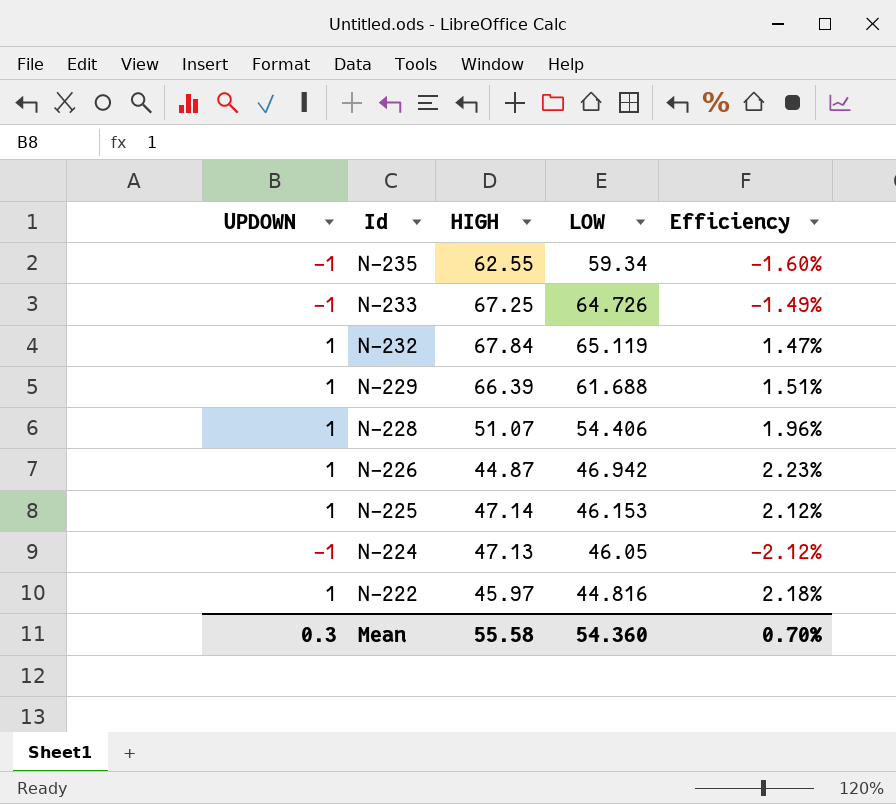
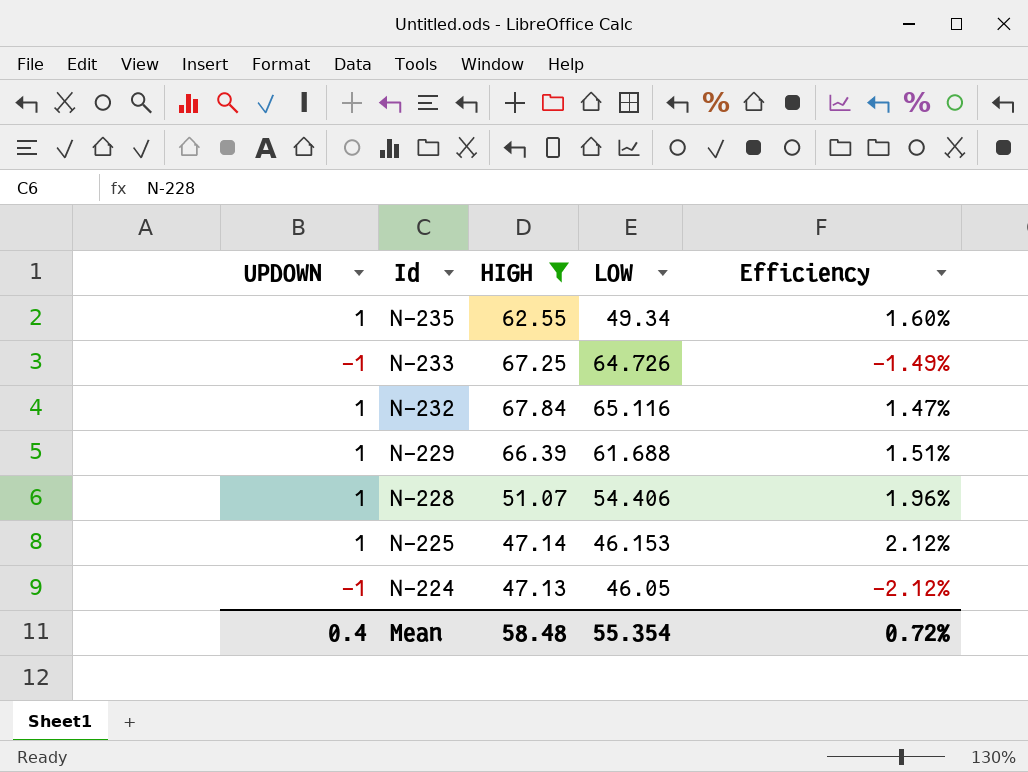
filter: none -> HIGH >= 47.13
N-235 | UPDOWN: -1 -> 1
N-235 | LOW: 59.34 -> 49.34
N-235 | Efficiency: -1.60% -> 1.60%
N-232 | LOW: 65.119 -> 65.116
Mean | UPDOWN: 0.3 -> 0.4
Mean | HIGH: 55.58 -> 58.48
Mean | LOW: 54.360 -> 55.354
Mean | Efficiency: 0.70% -> 0.72%

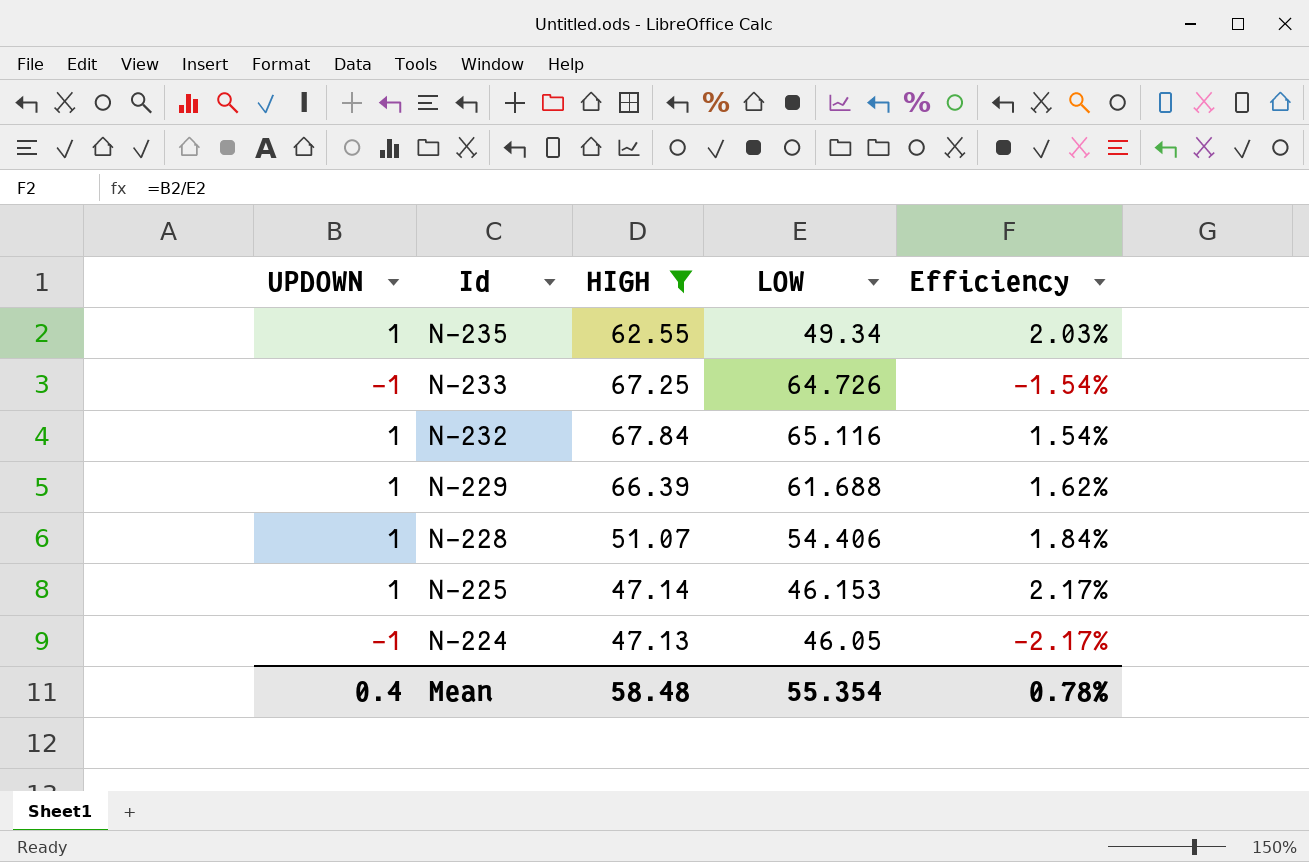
column Efficiency | formula: [UPDOWN] / [HIGH] -> [UPDOWN] / [LOW]
Mean | Efficiency: 0.72% -> 0.78%

